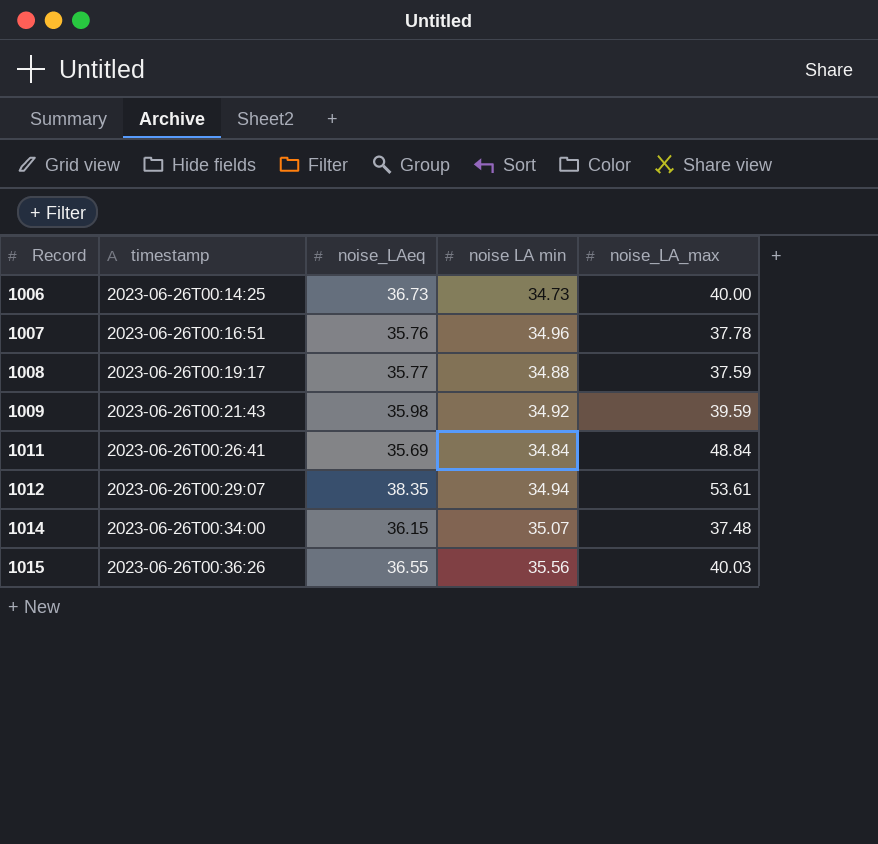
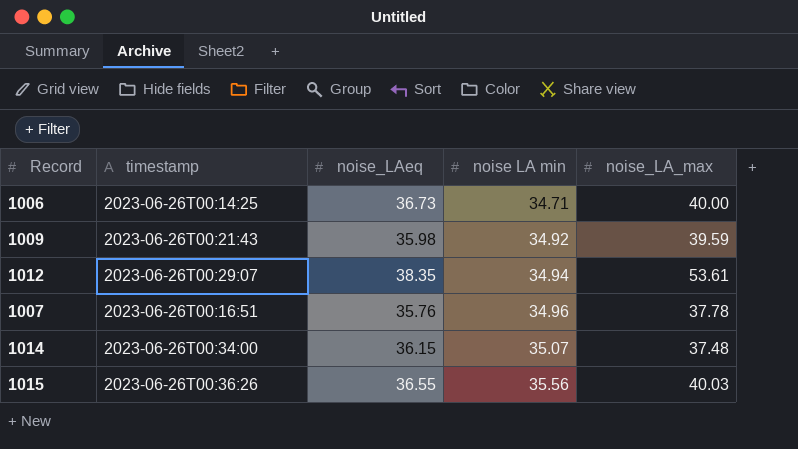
row order: Record ascending -> noise LA min ascending
row 1008: 2023-06-26T00:19:17 | 35.77 | 34.88 | 37.59 -> none
row 1011: 2023-06-26T00:26:41 | 35.69 | 34.84 | 48.84 -> none
1006 | noise LA min: 34.73 -> 34.71

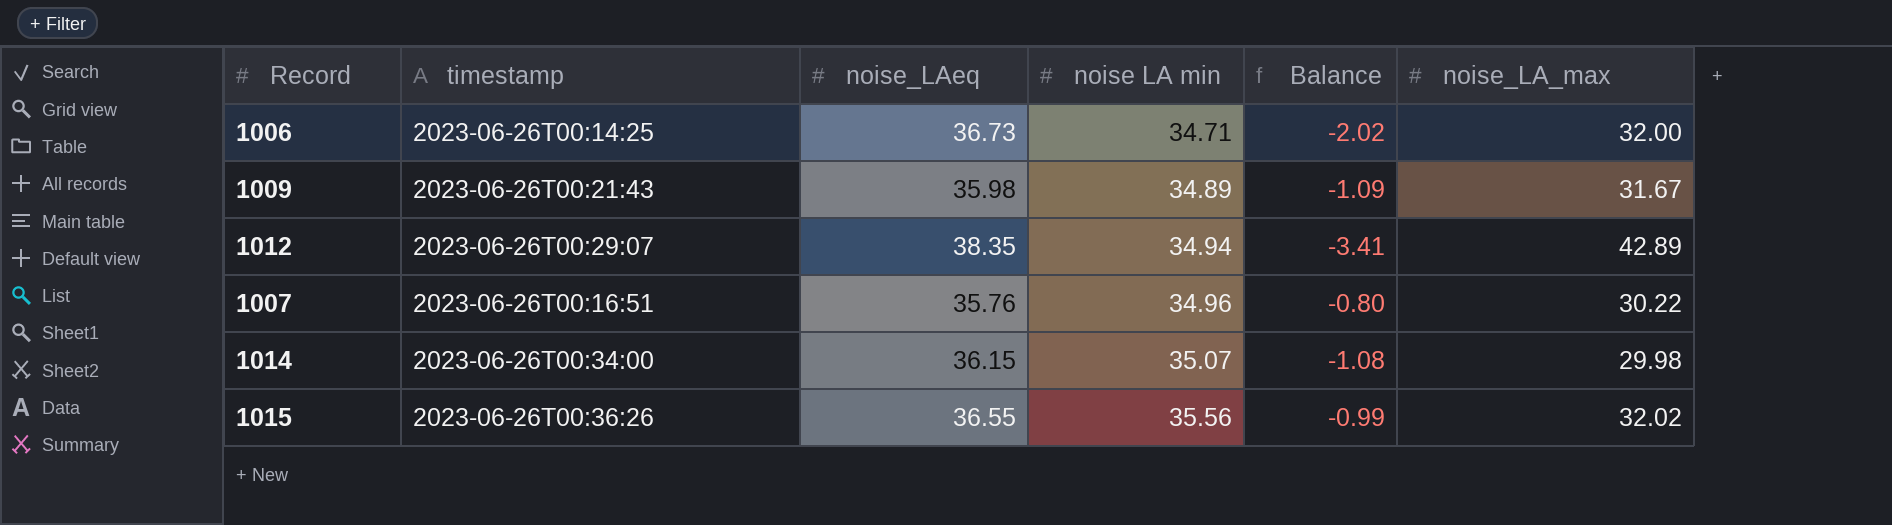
column Balance | formula: none -> [noise LA min] - [noise_LAeq]
1006 | noise_LA_max: 40.00 -> 32.00
1009 | noise LA min: 34.92 -> 34.89
1009 | noise_LA_max: 39.59 -> 31.67
1012 | noise_LA_max: 53.61 -> 42.89
1007 | noise_LA_max: 37.78 -> 30.22
1014 | noise_LA_max: 37.48 -> 29.98
1015 | noise_LA_max: 40.03 -> 32.02

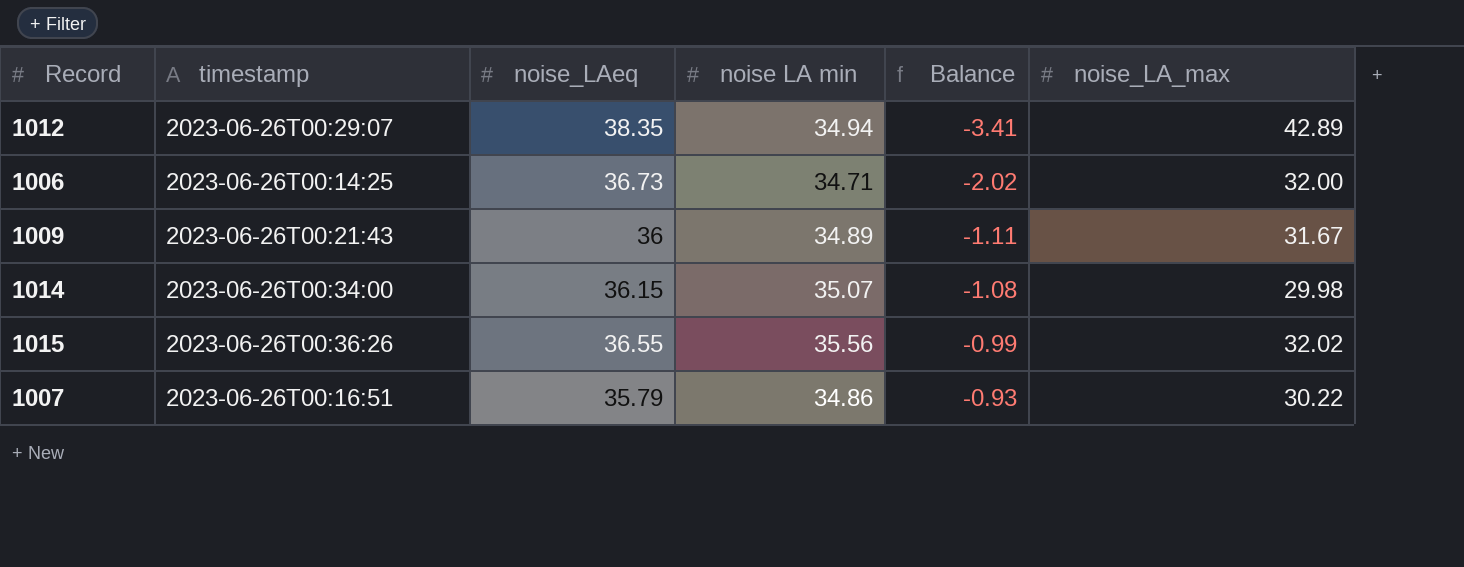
row order: noise LA min ascending -> Balance ascending
1009 | noise_LAeq: 35.98 -> 36
1009 | Balance: -1.09 -> -1.11
1007 | noise_LAeq: 35.76 -> 35.79
1007 | noise LA min: 34.96 -> 34.86
1007 | Balance: -0.80 -> -0.93

